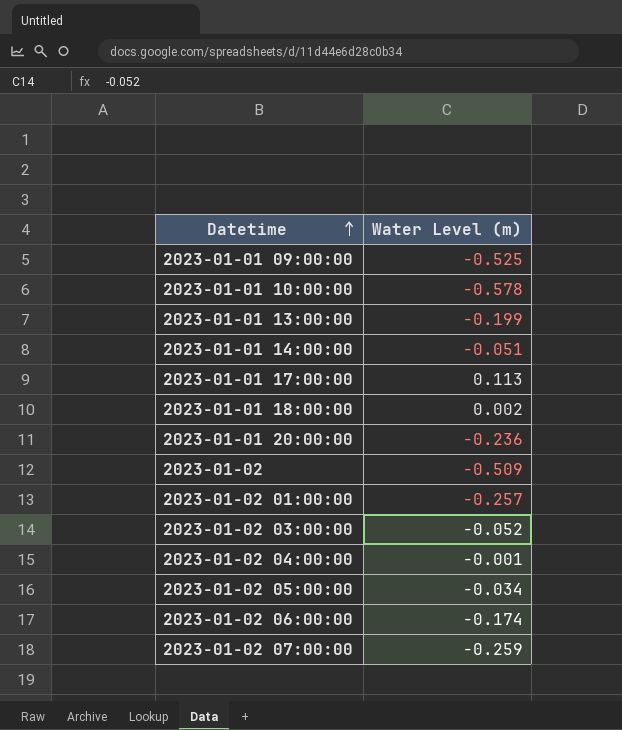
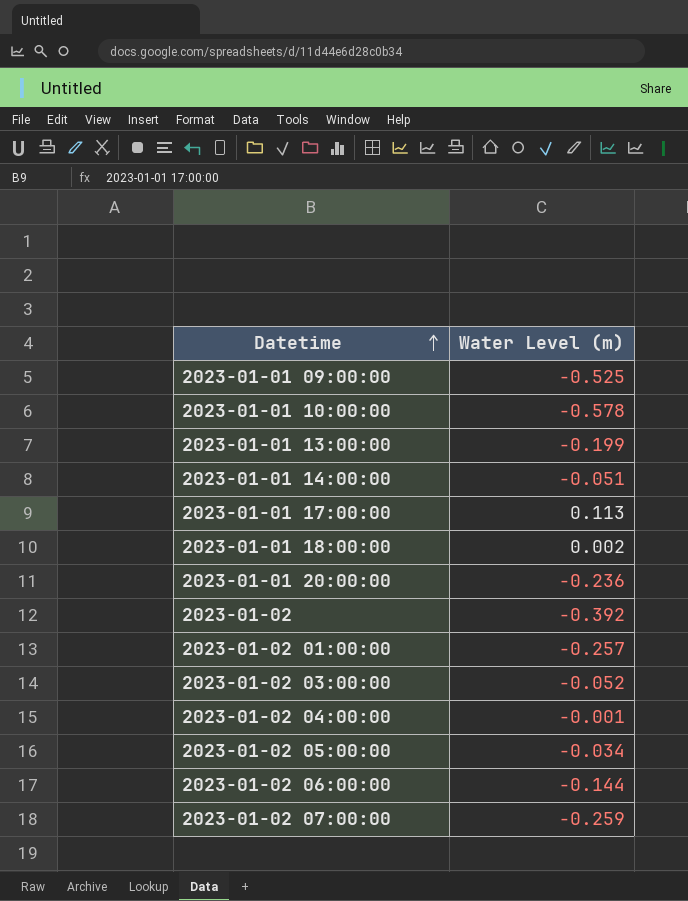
2023-01-02 | Water Level (m): -0.509 -> -0.392
2023-01-02 06:00:00 | Water Level (m): -0.174 -> -0.144

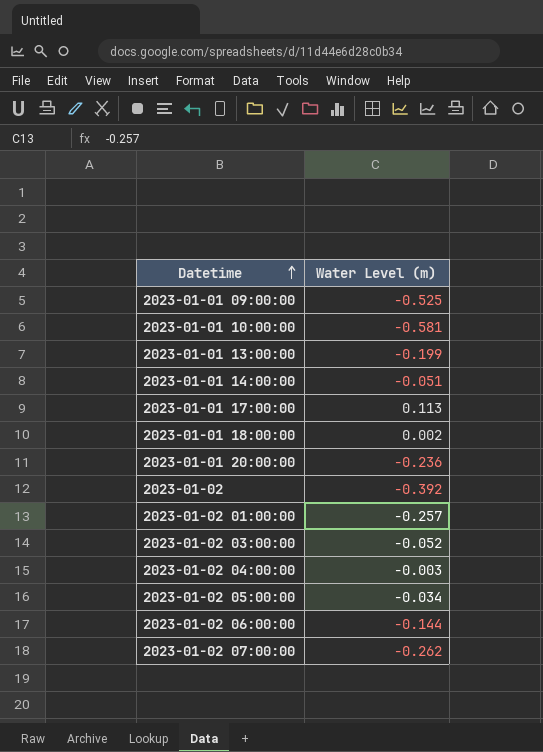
2023-01-01 10:00:00 | Water Level (m): -0.578 -> -0.581
2023-01-02 04:00:00 | Water Level (m): -0.001 -> -0.003
2023-01-02 07:00:00 | Water Level (m): -0.259 -> -0.262

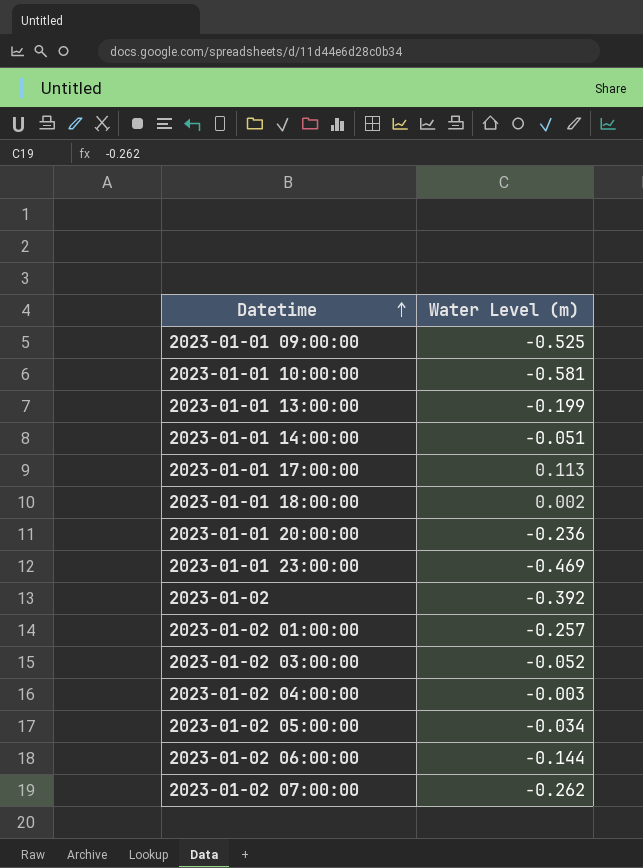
row 2023-01-01 23:00:00: none -> -0.469

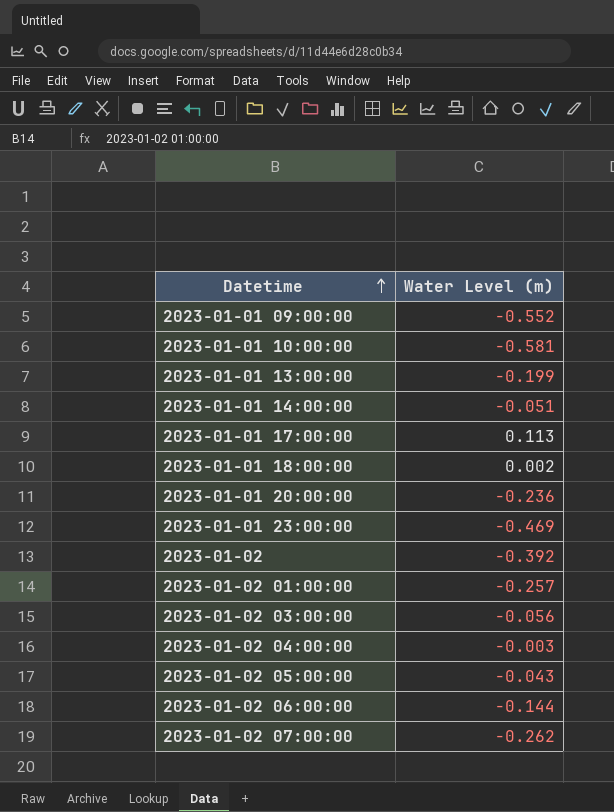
2023-01-01 09:00:00 | Water Level (m): -0.525 -> -0.552
2023-01-02 03:00:00 | Water Level (m): -0.052 -> -0.056
2023-01-02 05:00:00 | Water Level (m): -0.034 -> -0.043

